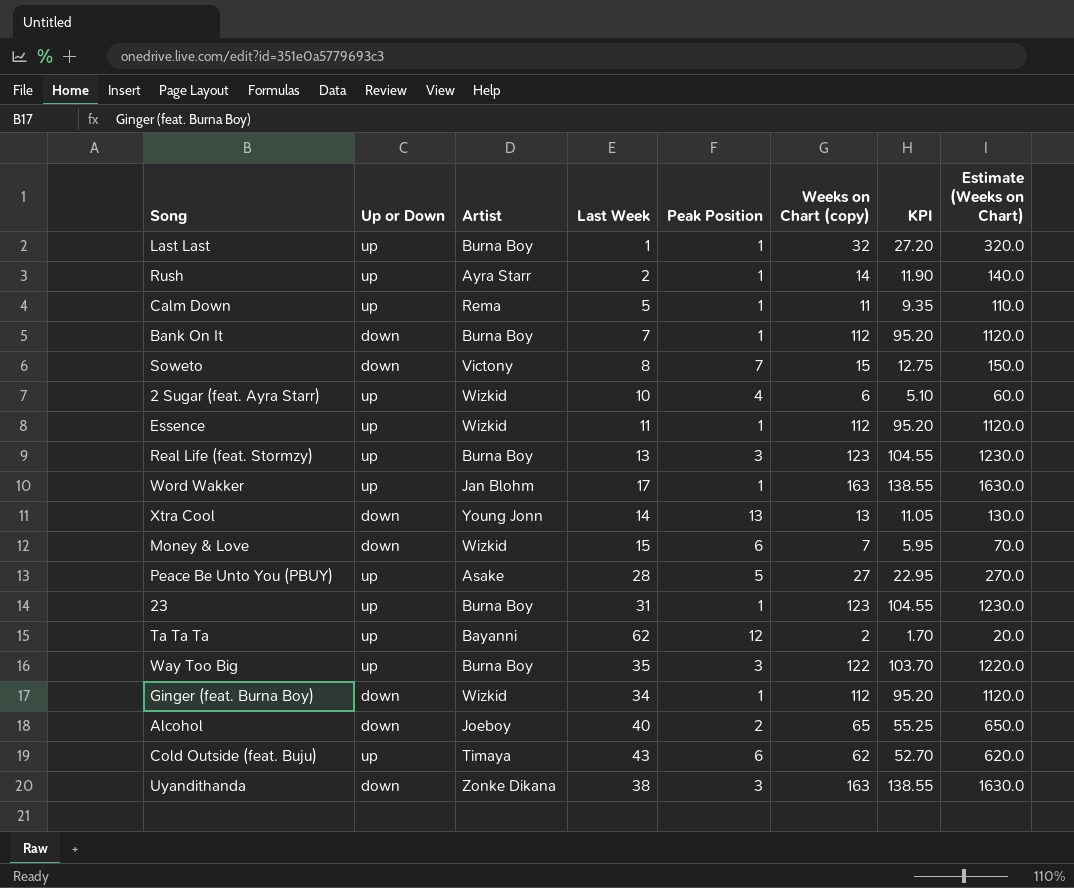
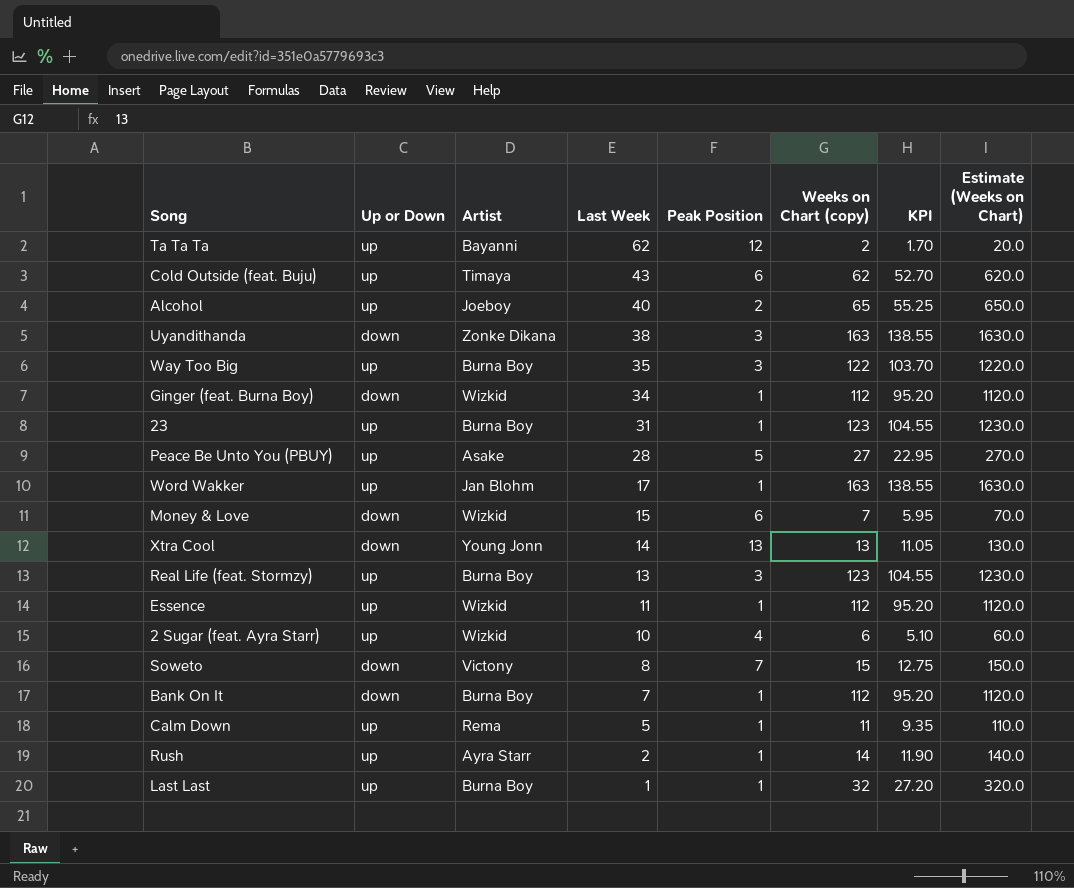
row order: none -> Last Week descending
Alcohol | Up or Down: down -> up

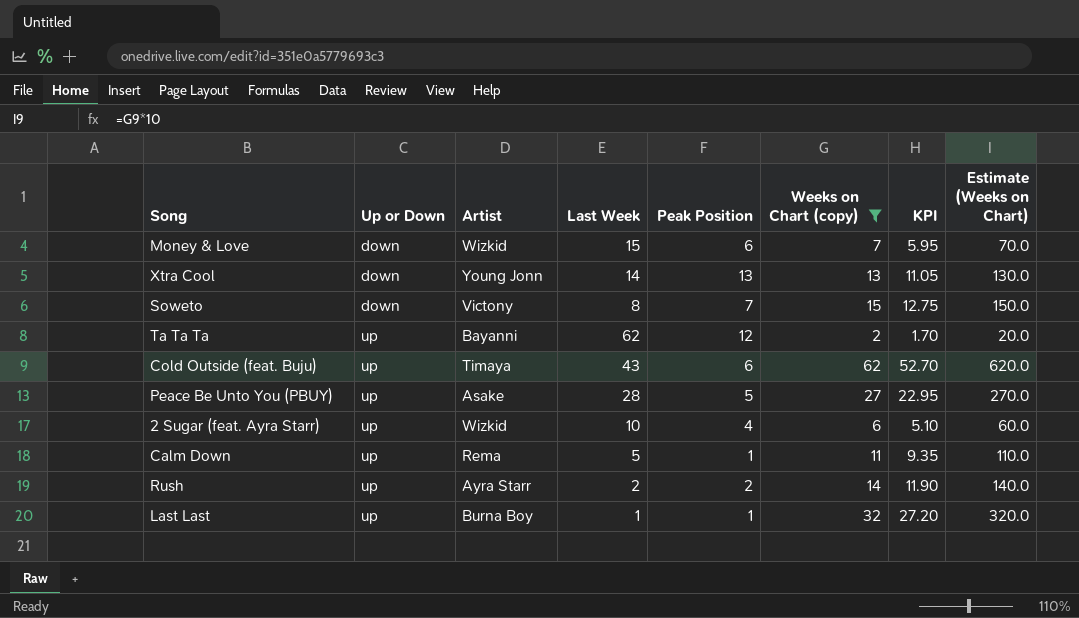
filter: none -> Weeks on Chart (copy) <= 62
row order: Last Week descending -> Up or Down ascending
Rush | Peak Position: 1 -> 2

